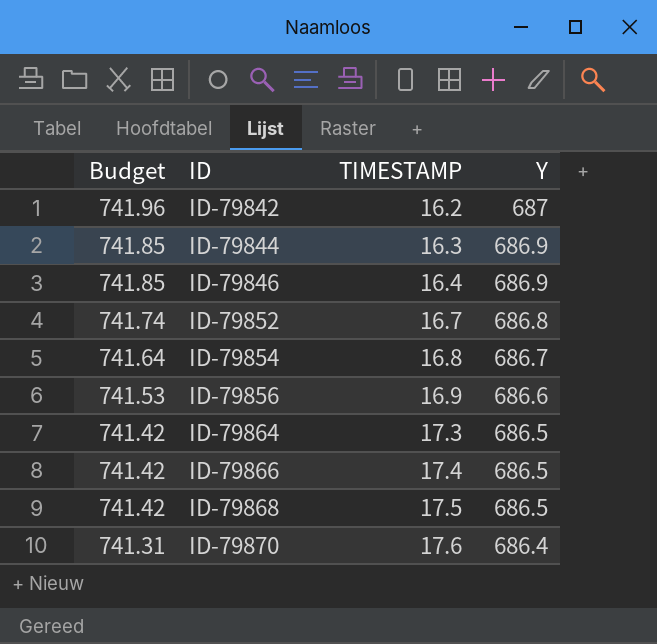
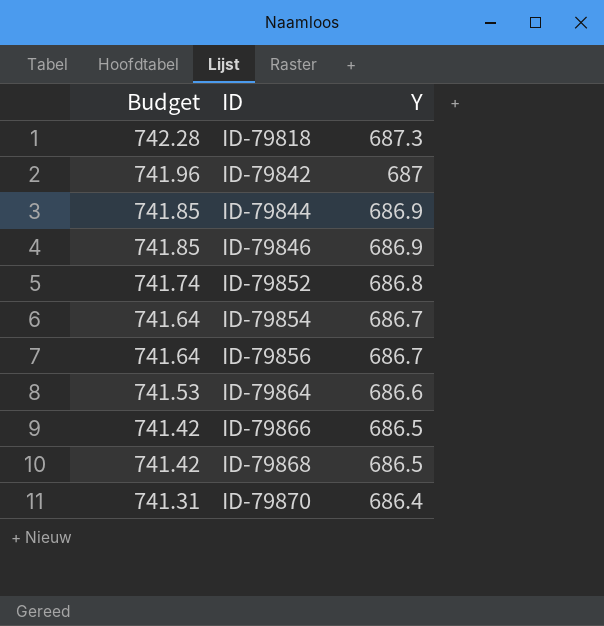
column TIMESTAMP | position: 3 -> none
row ID-79818: none -> 742.28 | 687.3
ID-79856 | Budget: 741.53 -> 741.64
ID-79856 | Y: 686.6 -> 686.7
ID-79864 | Budget: 741.42 -> 741.53
ID-79864 | Y: 686.5 -> 686.6

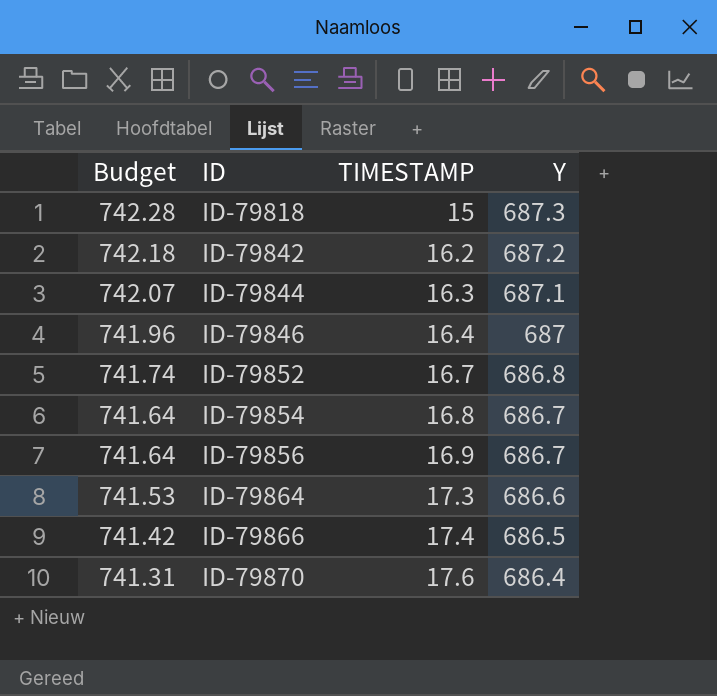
column TIMESTAMP | position: none -> 3
row ID-79868: 741.42 | 686.5 -> none
ID-79842 | Budget: 741.96 -> 742.18
ID-79842 | Y: 687 -> 687.2
ID-79844 | Budget: 741.85 -> 742.07
ID-79844 | Y: 686.9 -> 687.1
ID-79846 | Budget: 741.85 -> 741.96
ID-79846 | Y: 686.9 -> 687

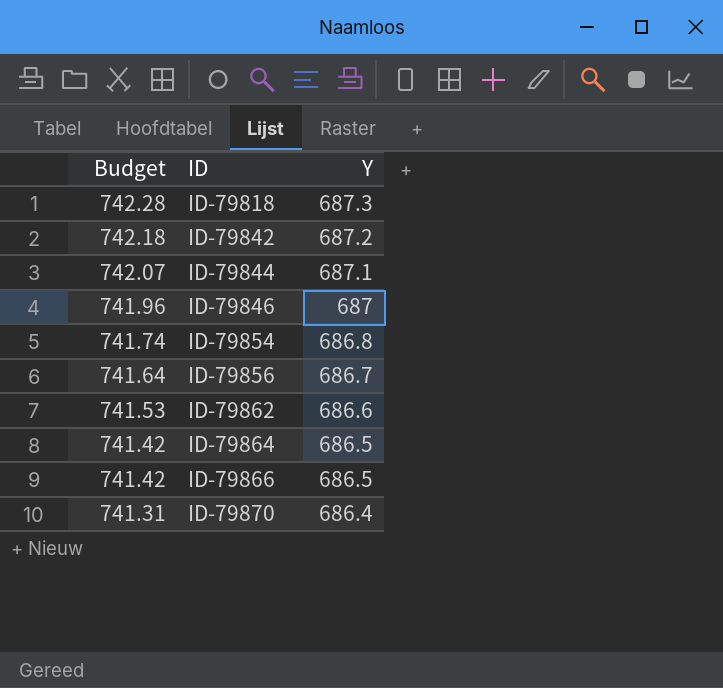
column TIMESTAMP | position: 3 -> none
row ID-79852: 741.74 | 16.7 | 686.8 -> none
ID-79854 | Budget: 741.64 -> 741.74
ID-79854 | Y: 686.7 -> 686.8
row ID-79862: none -> 741.53 | 686.6
ID-79864 | Budget: 741.53 -> 741.42
ID-79864 | Y: 686.6 -> 686.5

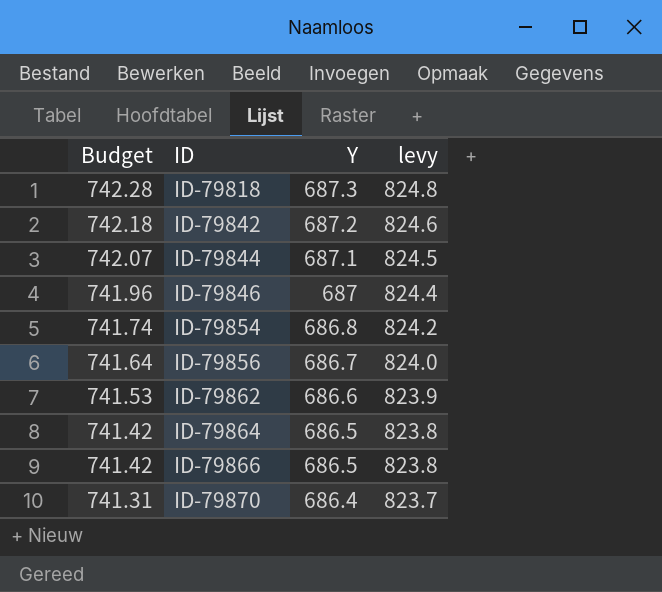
column levy | formula: none -> [Y] * 1.2

